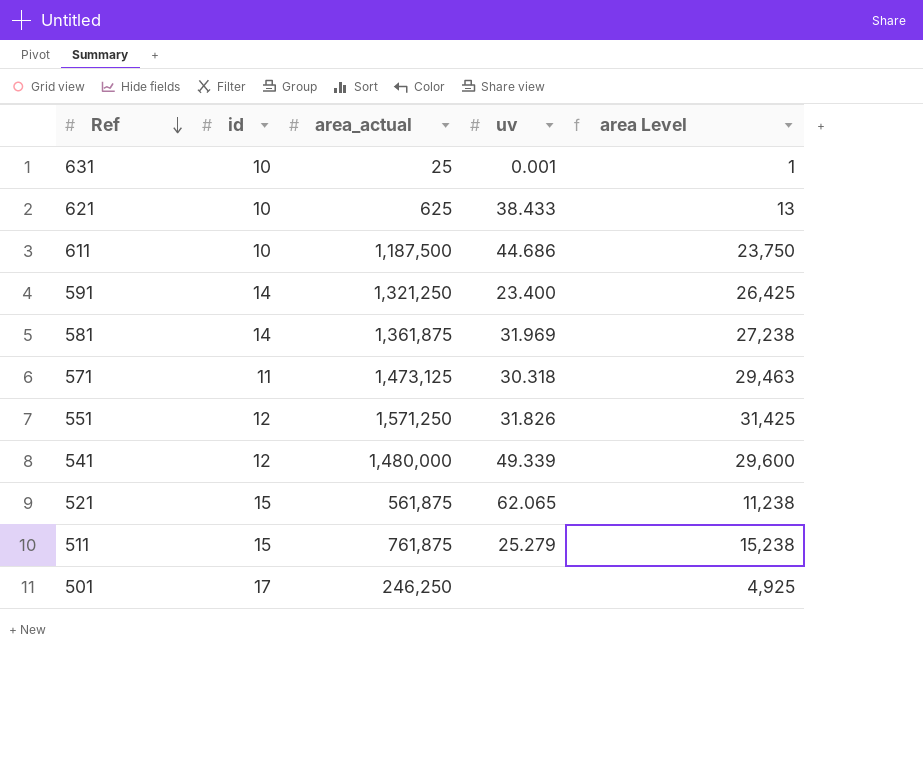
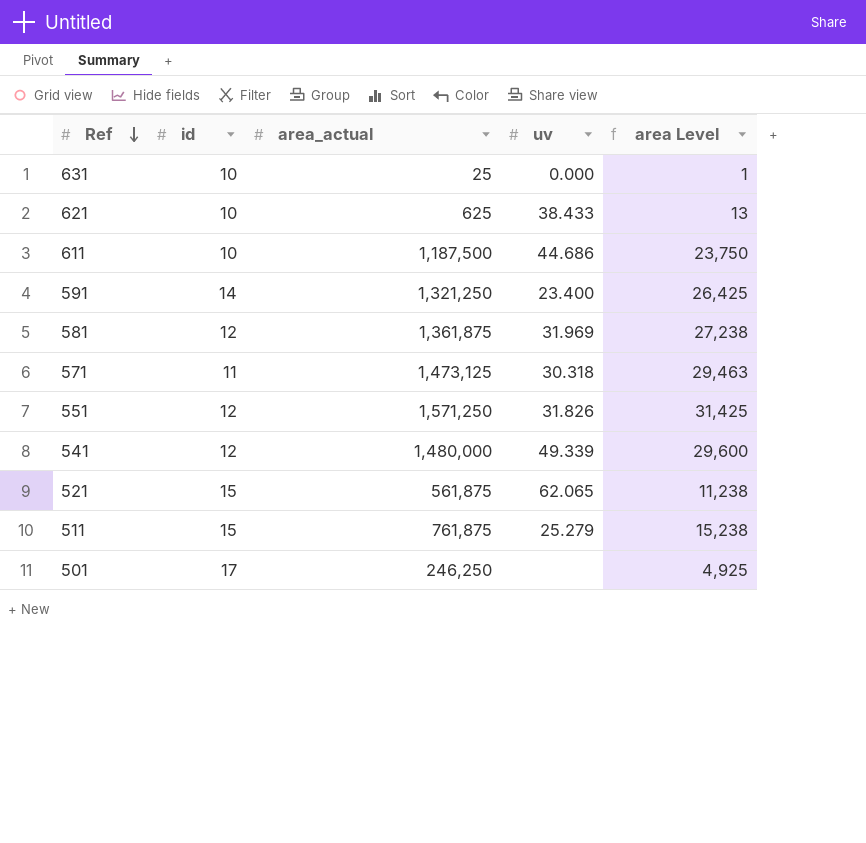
631 | uv: 0.001 -> 0.000
581 | id: 14 -> 12

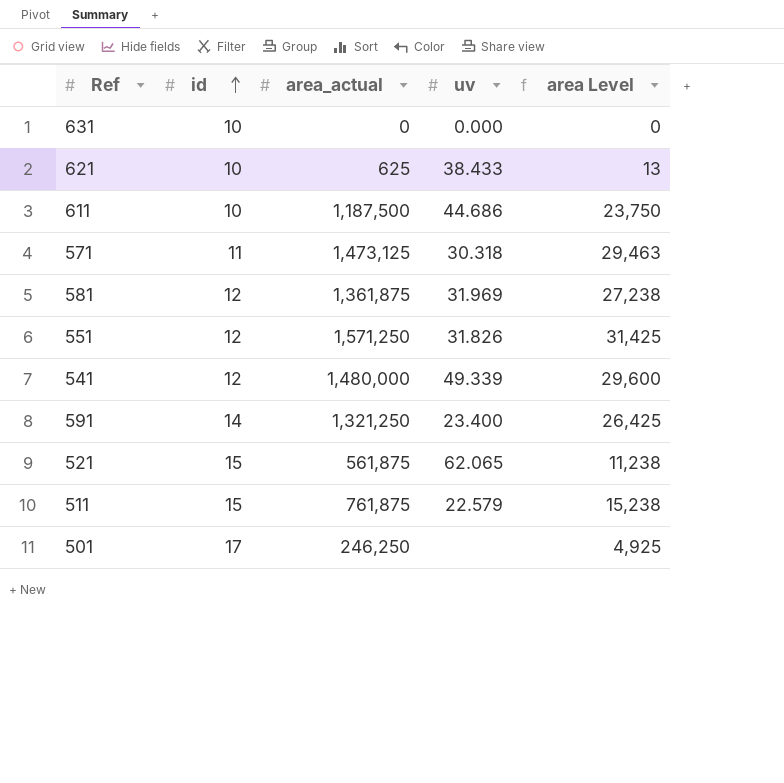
row order: Ref descending -> id ascending
631 | area_actual: 25 -> 0
631 | area Level: 1 -> 0
511 | uv: 25.279 -> 22.579

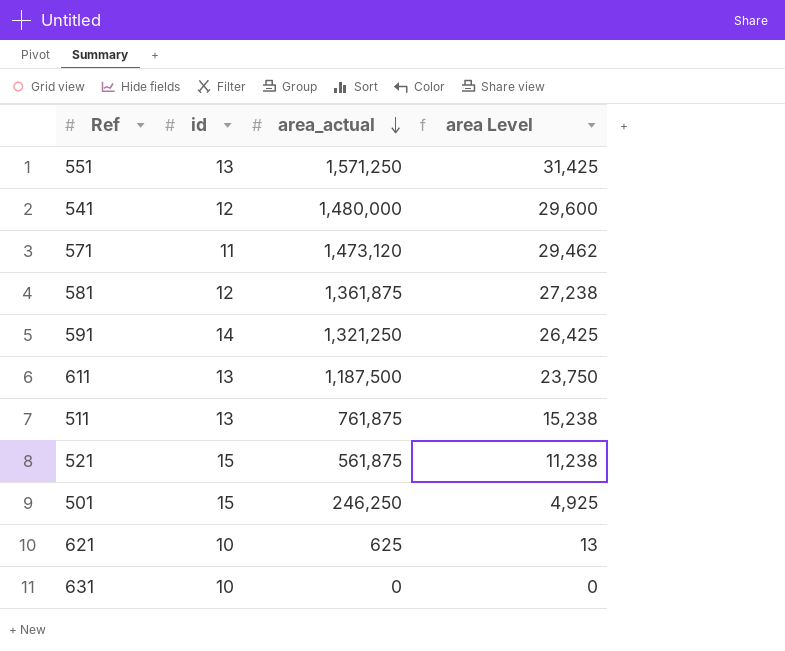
row order: id ascending -> area_actual descending
column uv | position: 4 -> none
551 | id: 12 -> 13
571 | area_actual: 1,473,125 -> 1,473,120
571 | area Level: 29,463 -> 29,462
611 | id: 10 -> 13
511 | id: 15 -> 13
501 | id: 17 -> 15

